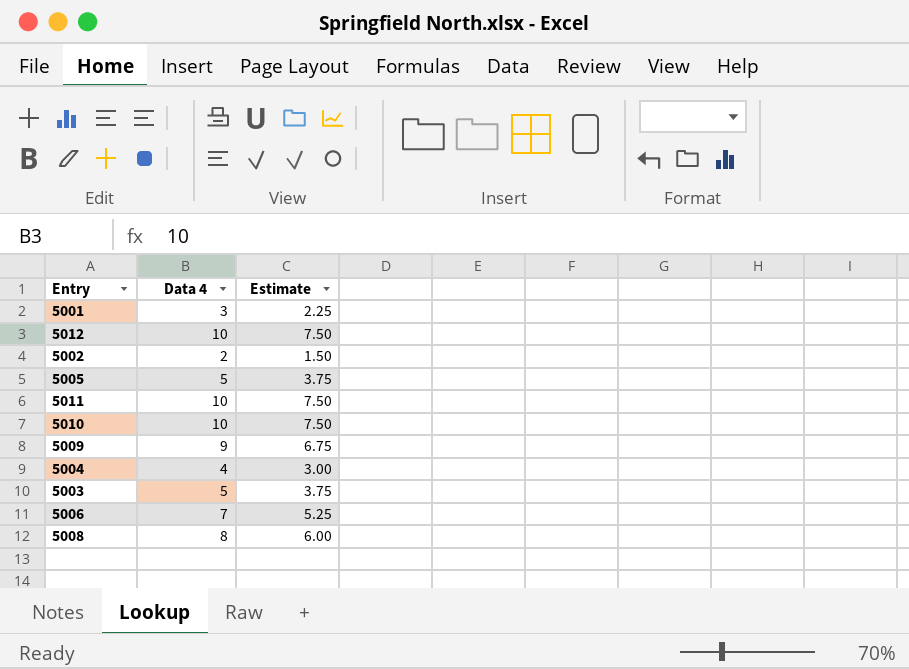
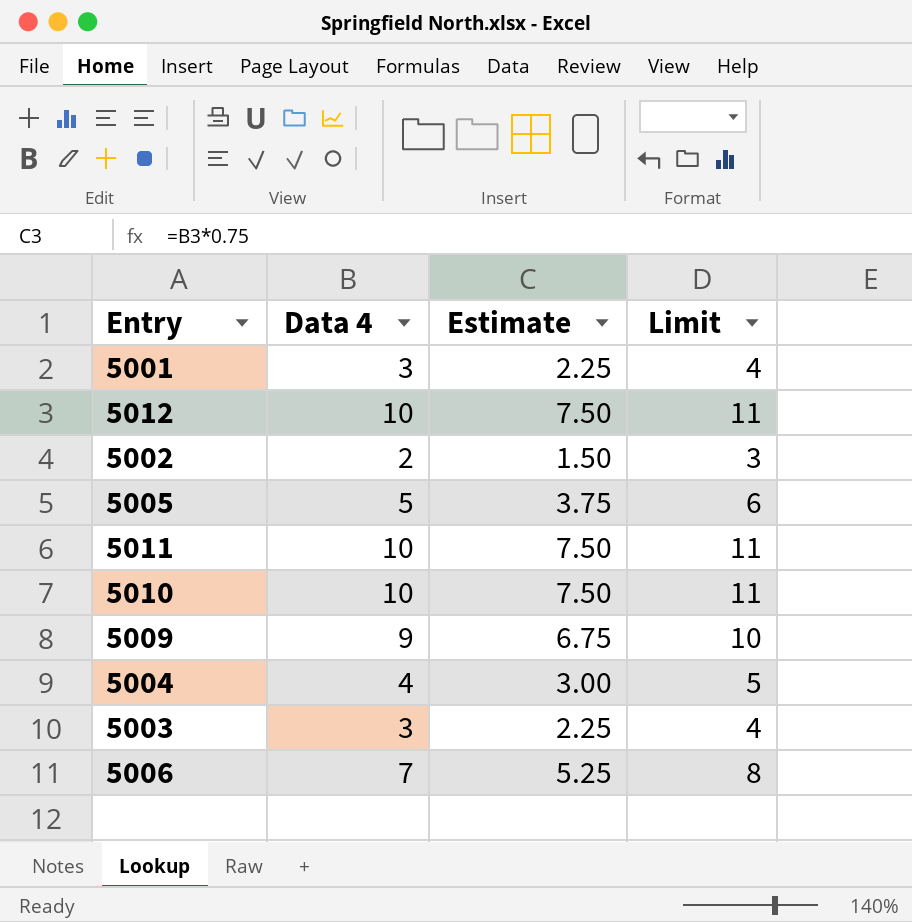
column Limit | formula: none -> [Data 4] + 1
row 5008: 8 | 6.00 -> none
5003 | Data 4: 5 -> 3
5003 | Estimate: 3.75 -> 2.25

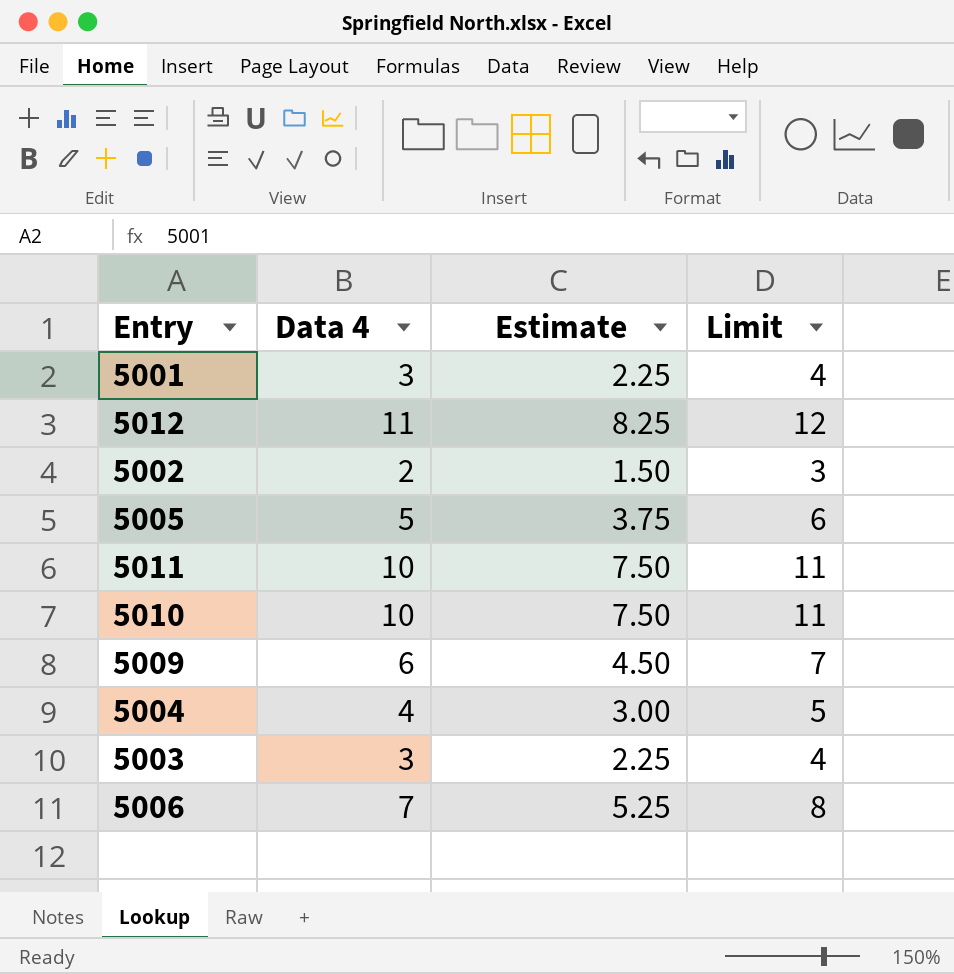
5012 | Data 4: 10 -> 11
5012 | Estimate: 7.50 -> 8.25
5012 | Limit: 11 -> 12
5009 | Data 4: 9 -> 6
5009 | Estimate: 6.75 -> 4.50
5009 | Limit: 10 -> 7

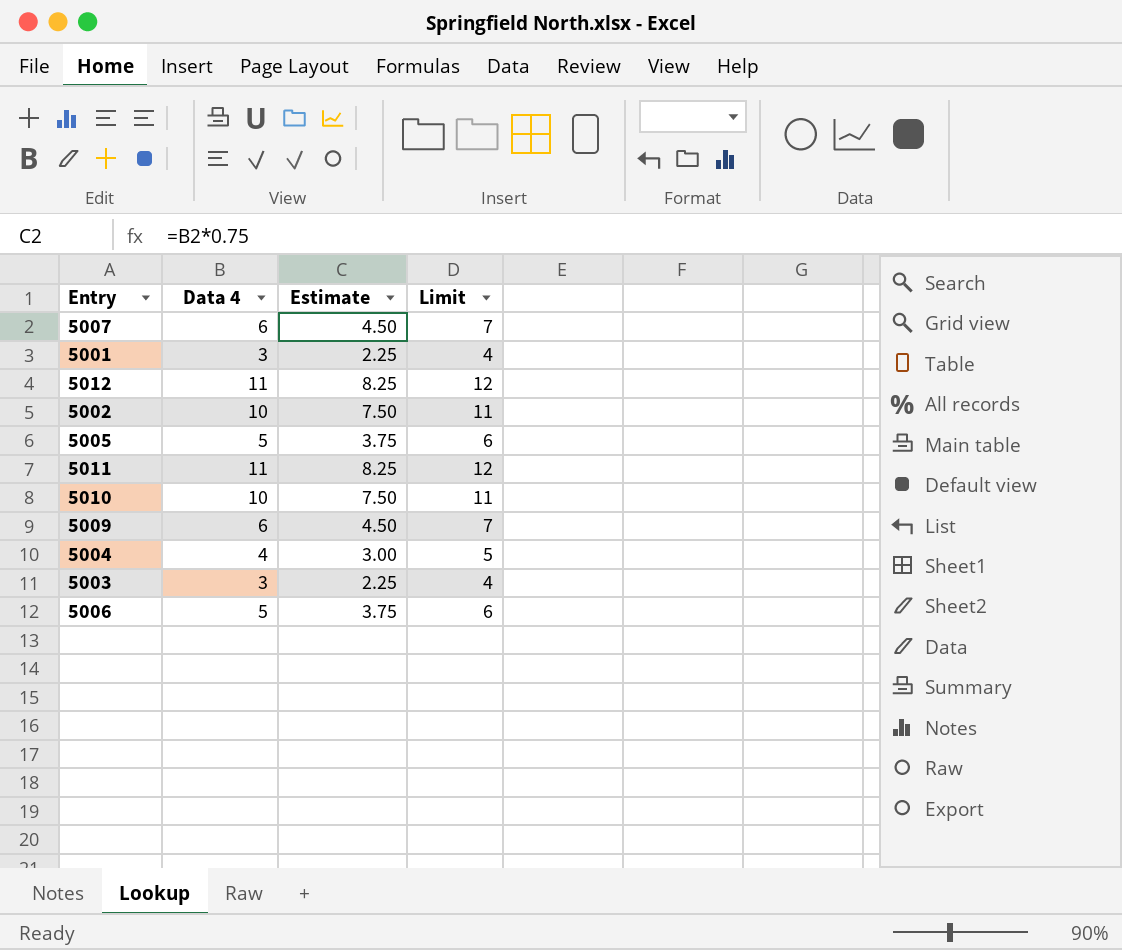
row 5007: none -> 6 | 4.50 | 7
5002 | Data 4: 2 -> 10
5002 | Estimate: 1.50 -> 7.50
5002 | Limit: 3 -> 11
5011 | Data 4: 10 -> 11
5011 | Estimate: 7.50 -> 8.25
5011 | Limit: 11 -> 12
5006 | Data 4: 7 -> 5
5006 | Estimate: 5.25 -> 3.75
5006 | Limit: 8 -> 6

